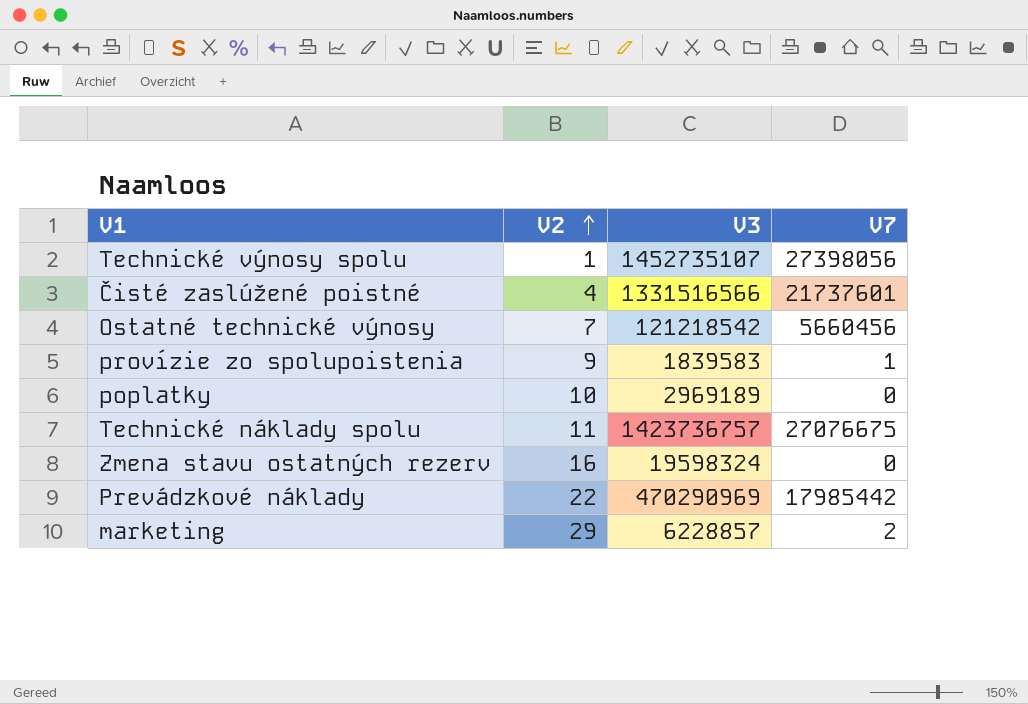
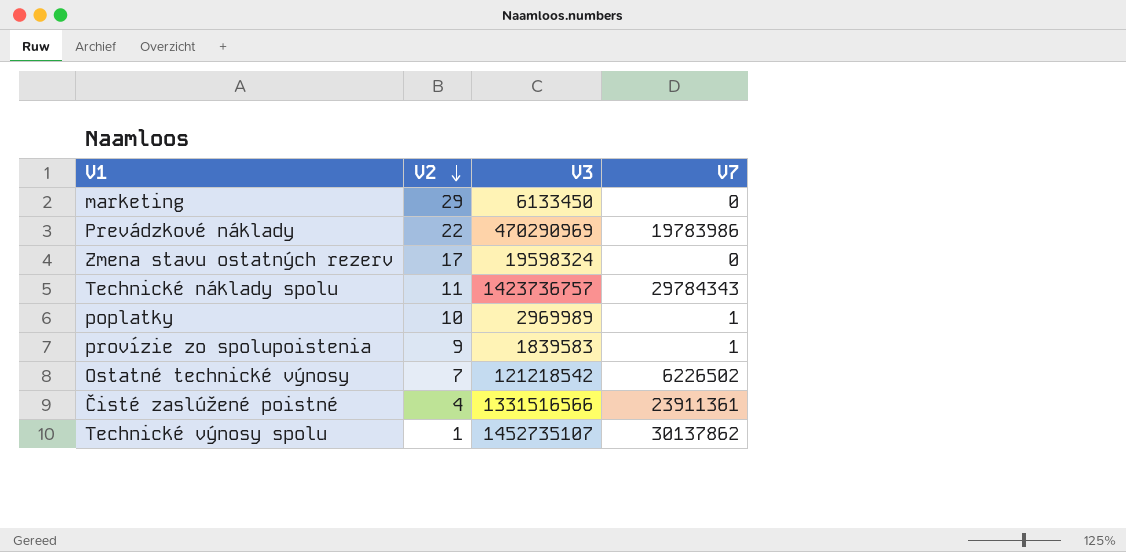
row order: V2 ascending -> V2 descending
marketing | V3: 6228857 -> 6133450
marketing | V7: 2 -> 0
Prevádzkové náklady | V7: 17985442 -> 19783986
Zmena stavu ostatných rezerv | V2: 16 -> 17
Technické náklady spolu | V7: 27076675 -> 29784343
poplatky | V3: 2969189 -> 2969989
poplatky | V7: 0 -> 1
Ostatné technické výnosy | V7: 5660456 -> 6226502
Čisté zaslúžené poistné | V7: 21737601 -> 23911361
Technické výnosy spolu | V7: 27398056 -> 30137862

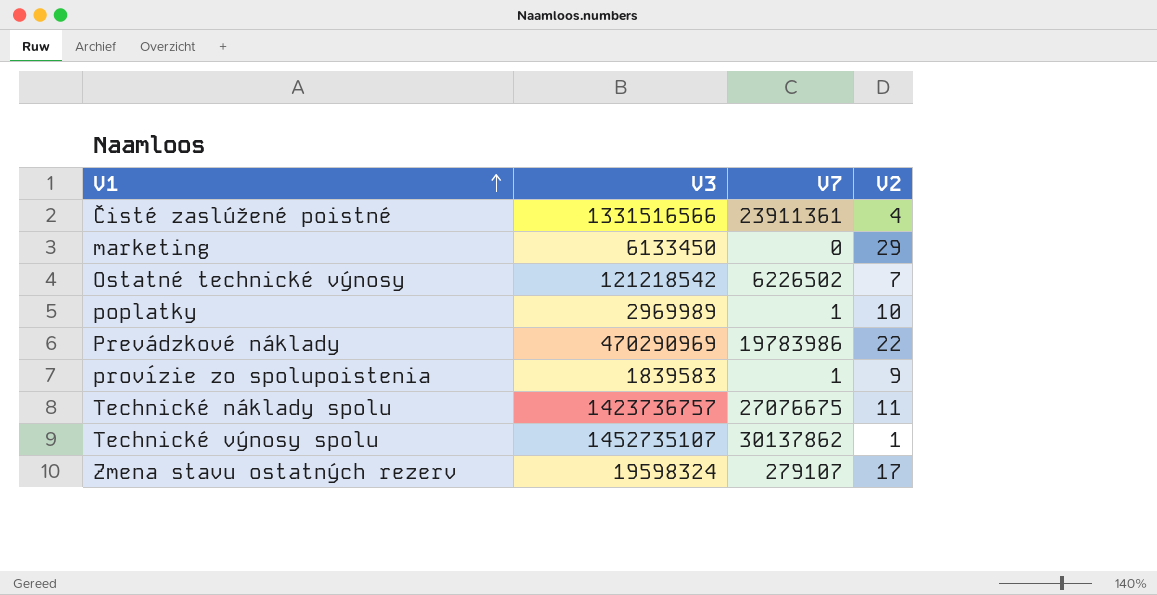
row order: V2 descending -> V1 ascending
column V2 | position: 2 -> 4
Technické náklady spolu | V7: 29784343 -> 27076675
Zmena stavu ostatných rezerv | V7: 0 -> 279107

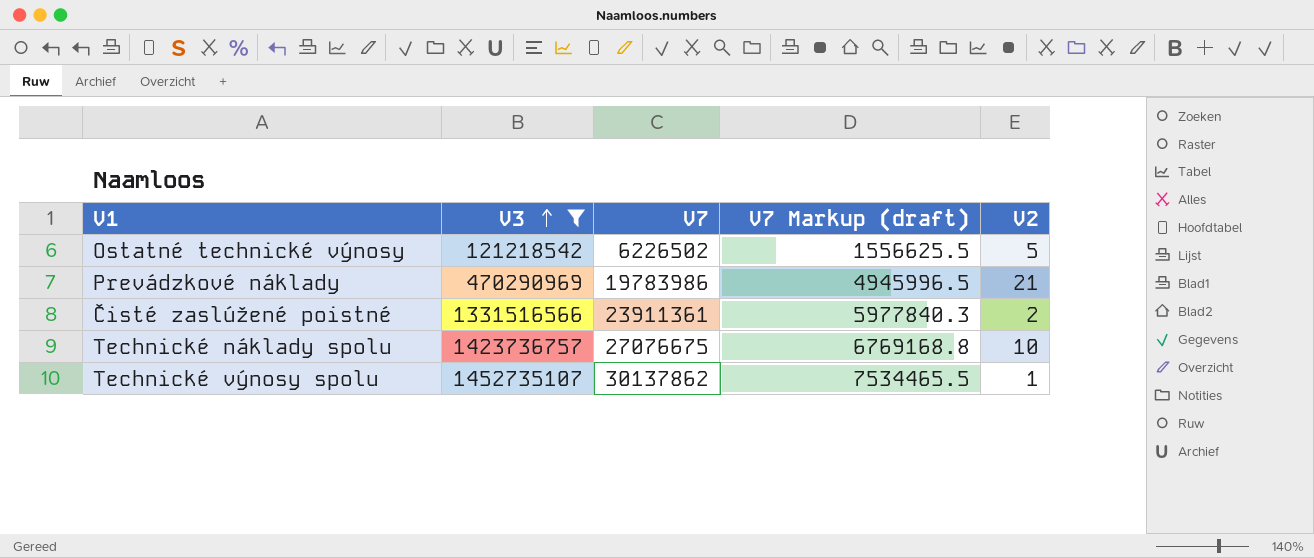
filter: none -> V3 >= 121218542
row order: V1 ascending -> V3 ascending
column V7 Markup (draft) | formula: none -> [V7] * 0.25
Ostatné technické výnosy | V2: 7 -> 5
Prevádzkové náklady | V2: 22 -> 21
Čisté zaslúžené poistné | V2: 4 -> 2
Technické náklady spolu | V2: 11 -> 10

